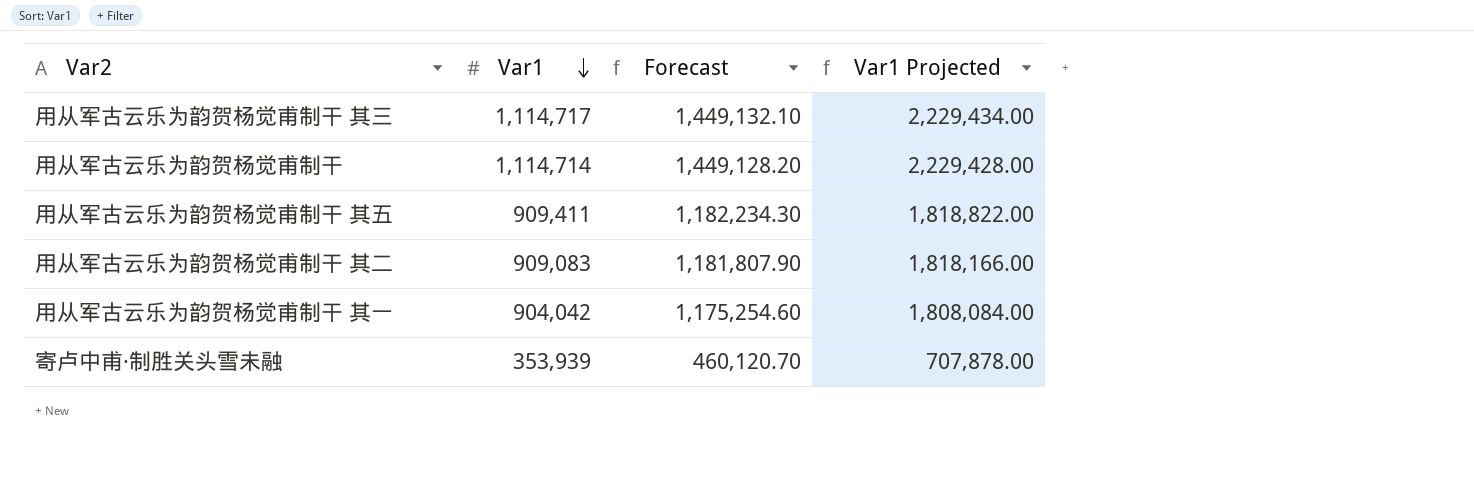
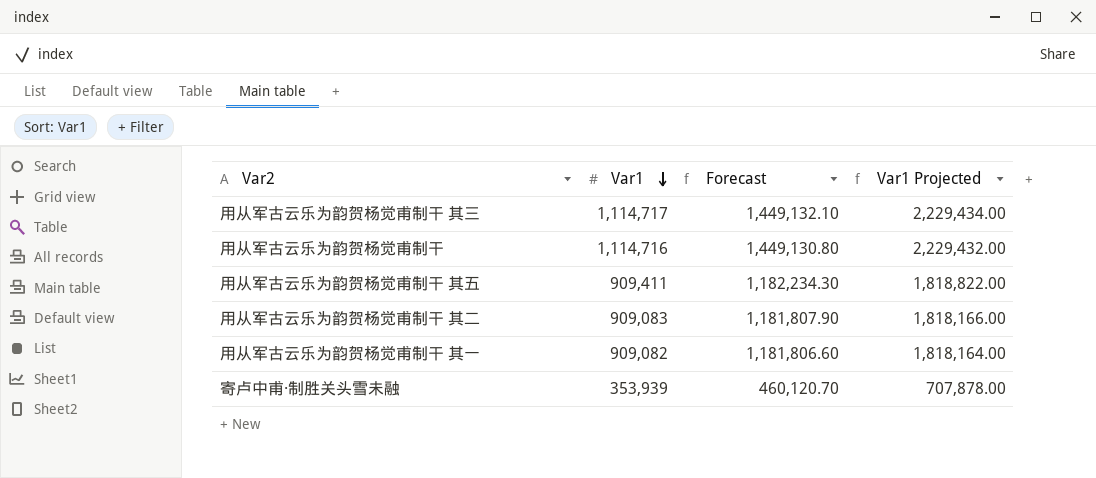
用从军古云乐为韵贺杨觉甫制干 | Var1: 1,114,714 -> 1,114,716
用从军古云乐为韵贺杨觉甫制干 | Forecast: 1,449,128.20 -> 1,449,130.80
用从军古云乐为韵贺杨觉甫制干 | Var1 Projected: 2,229,428.00 -> 2,229,432.00
用从军古云乐为韵贺杨觉甫制干 其一 | Var1: 904,042 -> 909,082
用从军古云乐为韵贺杨觉甫制干 其一 | Forecast: 1,175,254.60 -> 1,181,806.60
用从军古云乐为韵贺杨觉甫制干 其一 | Var1 Projected: 1,808,084.00 -> 1,818,164.00

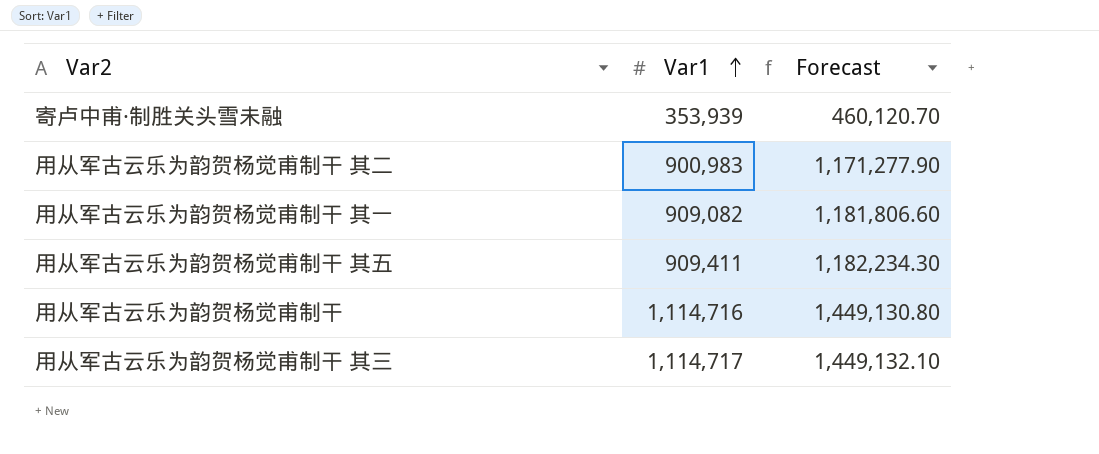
row order: Var1 descending -> Var1 ascending
column Var1 Projected | formula: [Var1] * 2 -> none
用从军古云乐为韵贺杨觉甫制干 其二 | Var1: 909,083 -> 900,983
用从军古云乐为韵贺杨觉甫制干 其二 | Forecast: 1,181,807.90 -> 1,171,277.90

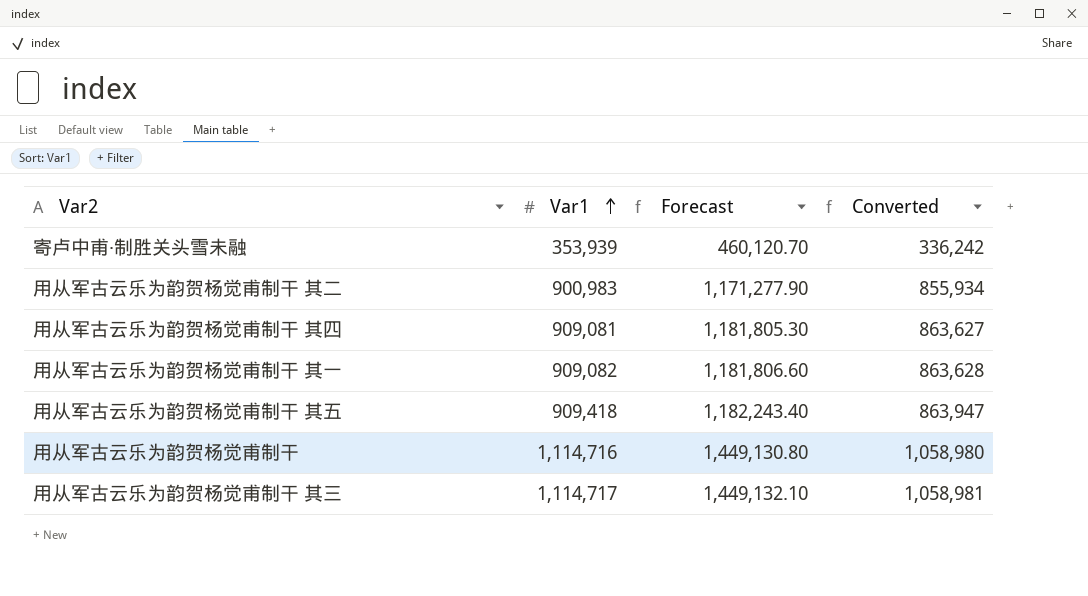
column Converted | formula: none -> [Var1] * 0.95
row 用从军古云乐为韵贺杨觉甫制干 其四: none -> 909,081 | 1,181,805.30 | 863,627
用从军古云乐为韵贺杨觉甫制干 其五 | Var1: 909,411 -> 909,418
用从军古云乐为韵贺杨觉甫制干 其五 | Forecast: 1,182,234.30 -> 1,182,243.40

